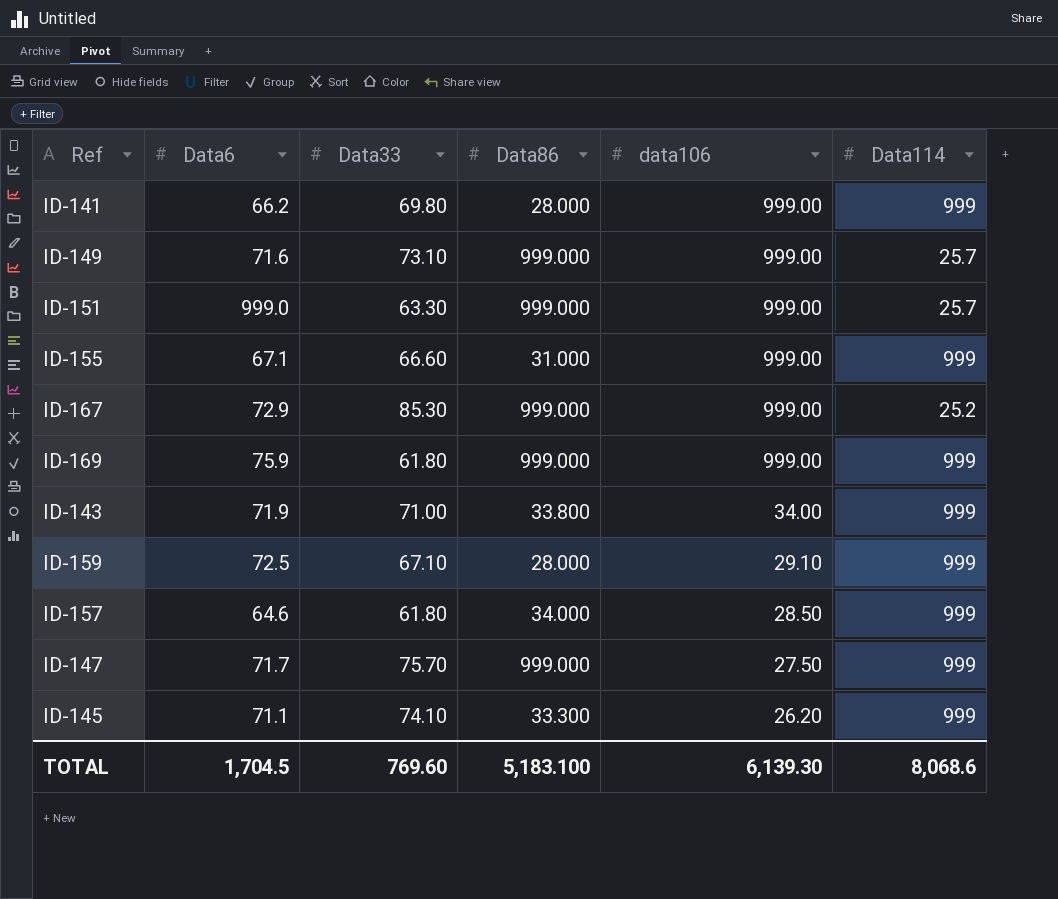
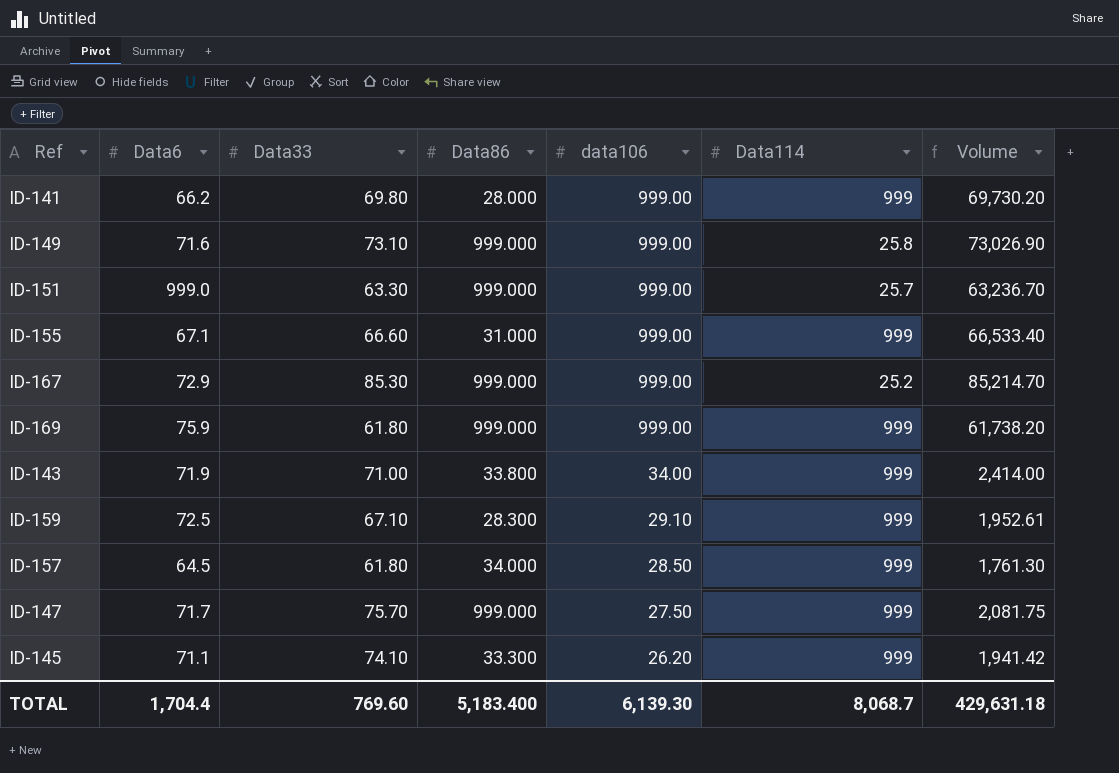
column Volume | formula: none -> [Data33] * [data106]
ID-149 | Data114: 25.7 -> 25.8
ID-159 | Data86: 28.000 -> 28.300
ID-157 | Data6: 64.6 -> 64.5
TOTAL | Data6: 1,704.5 -> 1,704.4
TOTAL | Data86: 5,183.100 -> 5,183.400
TOTAL | Data114: 8,068.6 -> 8,068.7

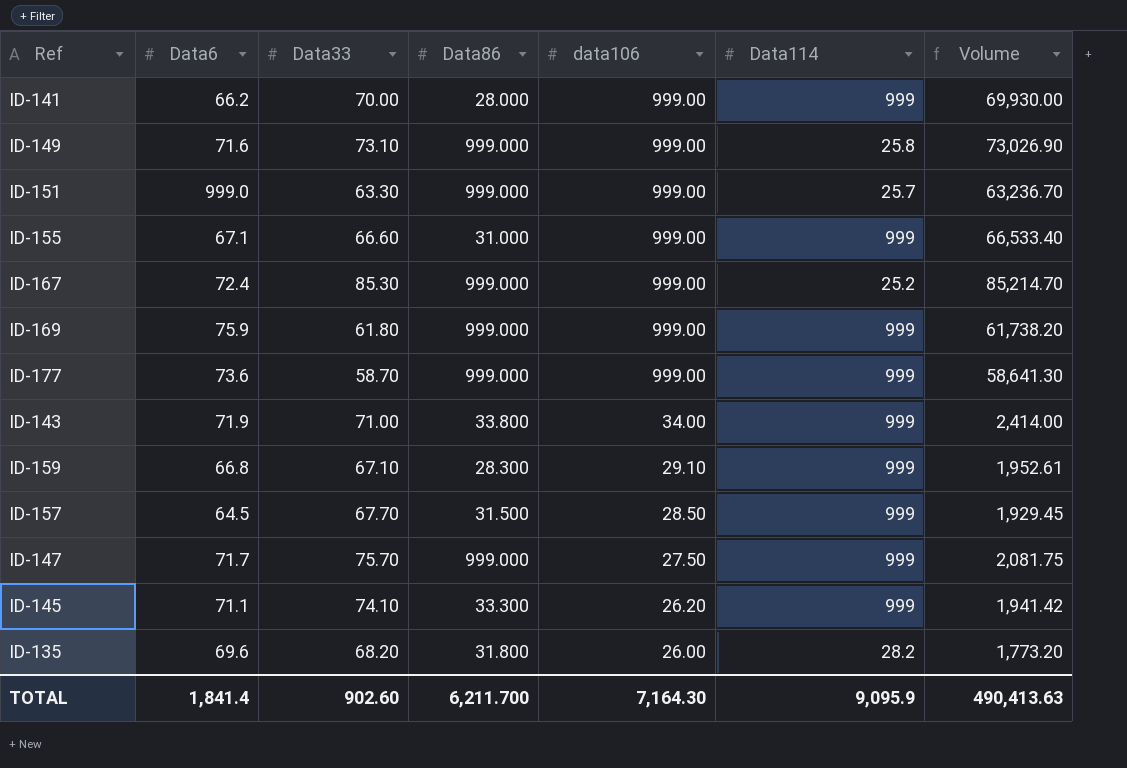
ID-141 | Data33: 69.80 -> 70.00
ID-141 | Volume: 69,730.20 -> 69,930.00
ID-167 | Data6: 72.9 -> 72.4
row ID-177: none -> 73.6 | 58.70 | 999.000 | 999.00 | 999 | 58,641.30
ID-159 | Data6: 72.5 -> 66.8
ID-157 | Data33: 61.80 -> 67.70
ID-157 | Data86: 34.000 -> 31.500
ID-157 | Volume: 1,761.30 -> 1,929.45
row ID-135: none -> 69.6 | 68.20 | 31.800 | 26.00 | 28.2 | 1,773.20
TOTAL | Data6: 1,704.4 -> 1,841.4
TOTAL | Data33: 769.60 -> 902.60
TOTAL | Data86: 5,183.400 -> 6,211.700
TOTAL | data106: 6,139.30 -> 7,164.30
TOTAL | Data114: 8,068.7 -> 9,095.9
TOTAL | Volume: 429,631.18 -> 490,413.63

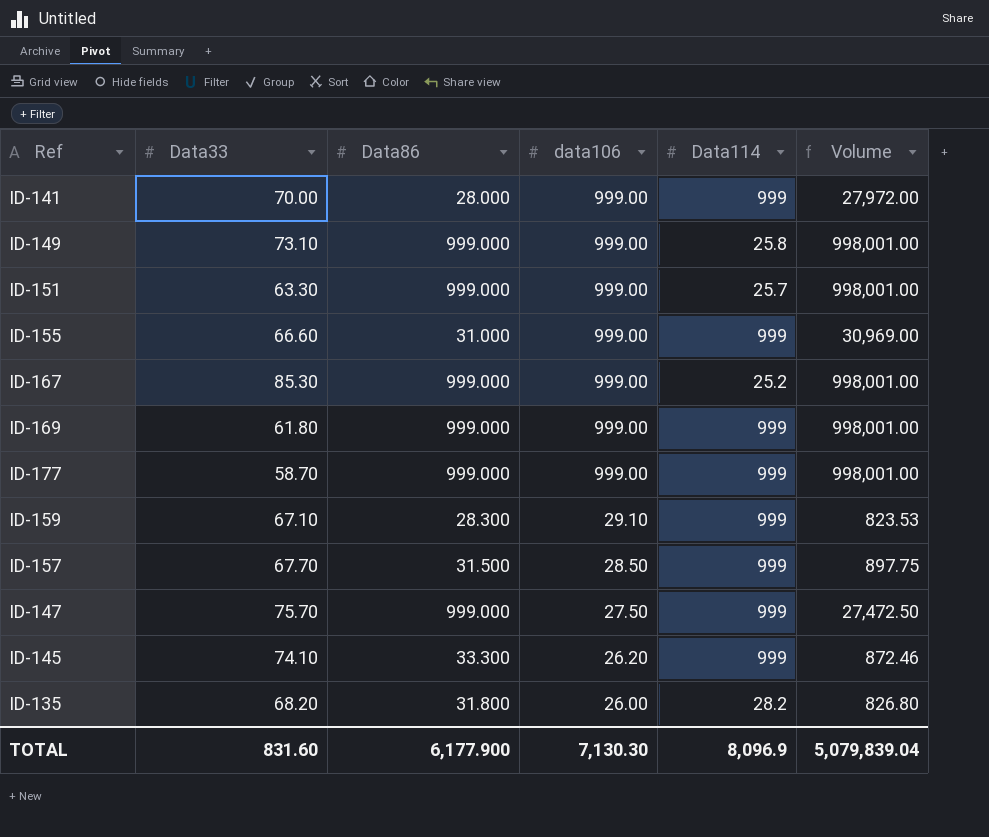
column Data6 | position: 2 -> none
column Volume | formula: [Data33] * [data106] -> [Data86] * [data106]
row ID-143: 71.9 | 71.00 | 33.800 | 34.00 | 999 | 2,414.00 -> none
TOTAL | Data33: 902.60 -> 831.60
TOTAL | Data86: 6,211.700 -> 6,177.900
TOTAL | data106: 7,164.30 -> 7,130.30
TOTAL | Data114: 9,095.9 -> 8,096.9
TOTAL | Volume: 490,413.63 -> 5,079,839.04

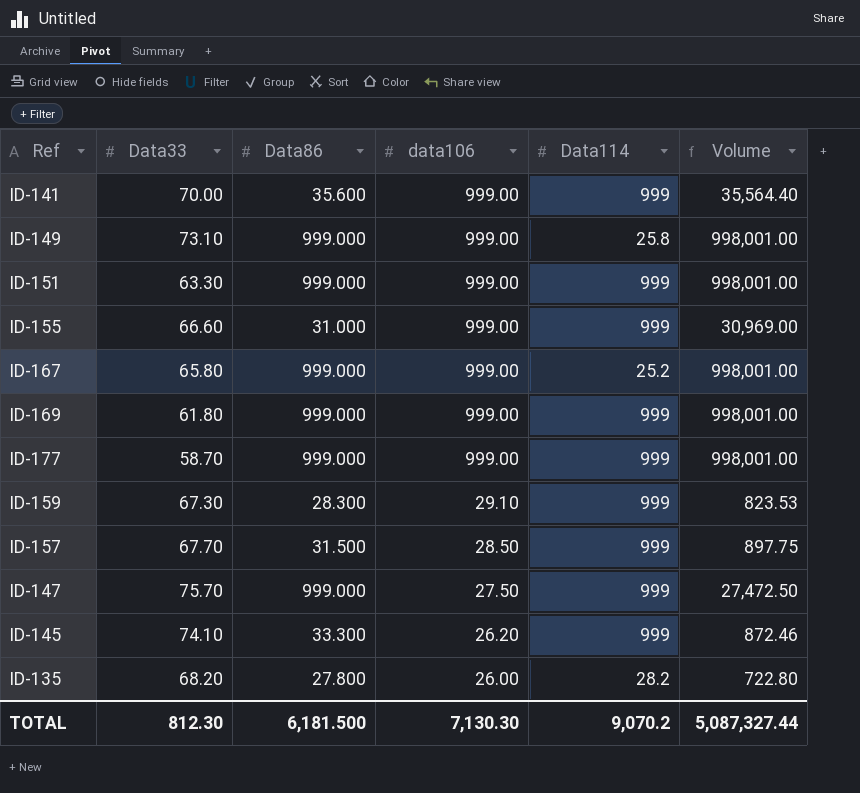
ID-141 | Data86: 28.000 -> 35.600
ID-141 | Volume: 27,972.00 -> 35,564.40
ID-151 | Data114: 25.7 -> 999
ID-167 | Data33: 85.30 -> 65.80
ID-159 | Data33: 67.10 -> 67.30
ID-135 | Data86: 31.800 -> 27.800
ID-135 | Volume: 826.80 -> 722.80
TOTAL | Data33: 831.60 -> 812.30
TOTAL | Data86: 6,177.900 -> 6,181.500
TOTAL | Data114: 8,096.9 -> 9,070.2
TOTAL | Volume: 5,079,839.04 -> 5,087,327.44

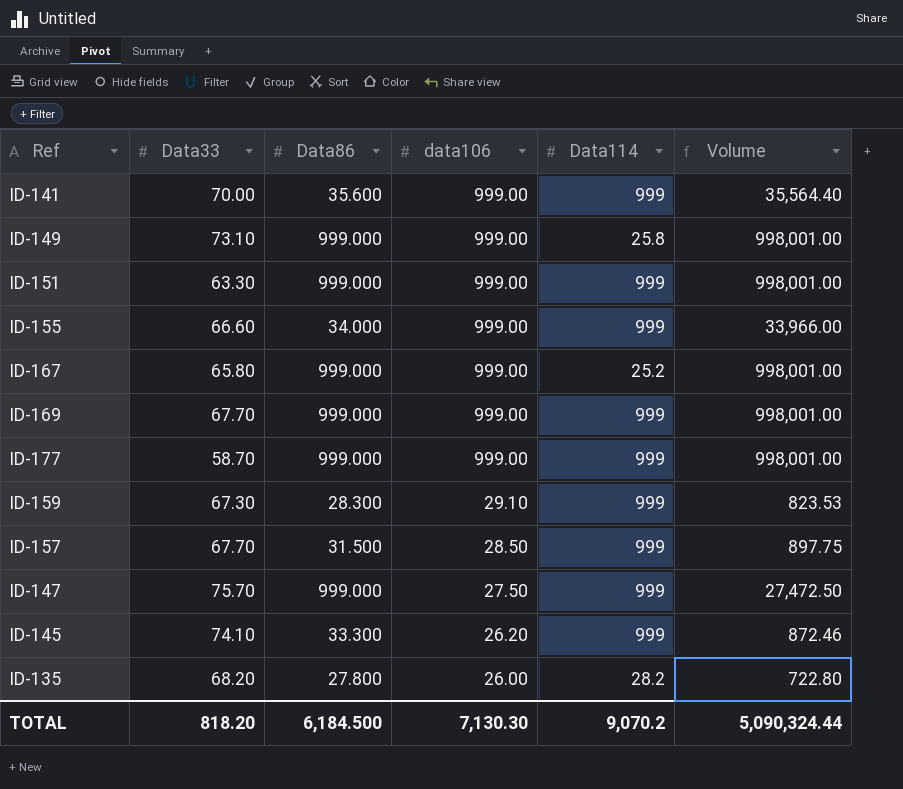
ID-155 | Data86: 31.000 -> 34.000
ID-155 | Volume: 30,969.00 -> 33,966.00
ID-169 | Data33: 61.80 -> 67.70
TOTAL | Data33: 812.30 -> 818.20
TOTAL | Data86: 6,181.500 -> 6,184.500
TOTAL | Volume: 5,087,327.44 -> 5,090,324.44

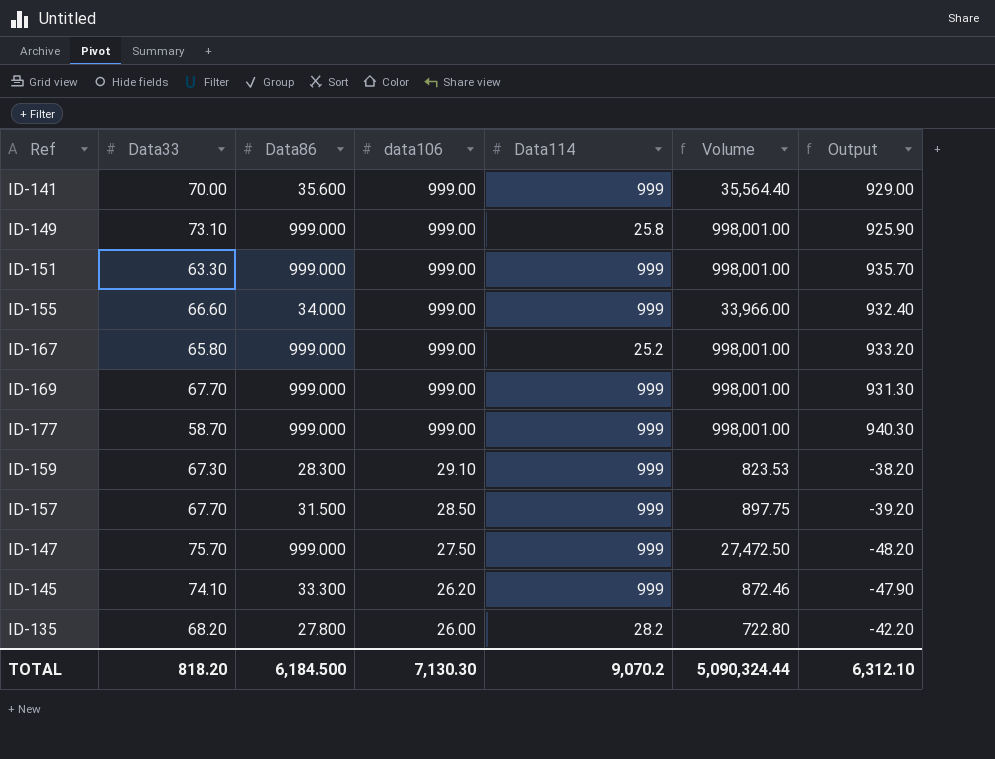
column Output | formula: none -> [data106] - [Data33]

